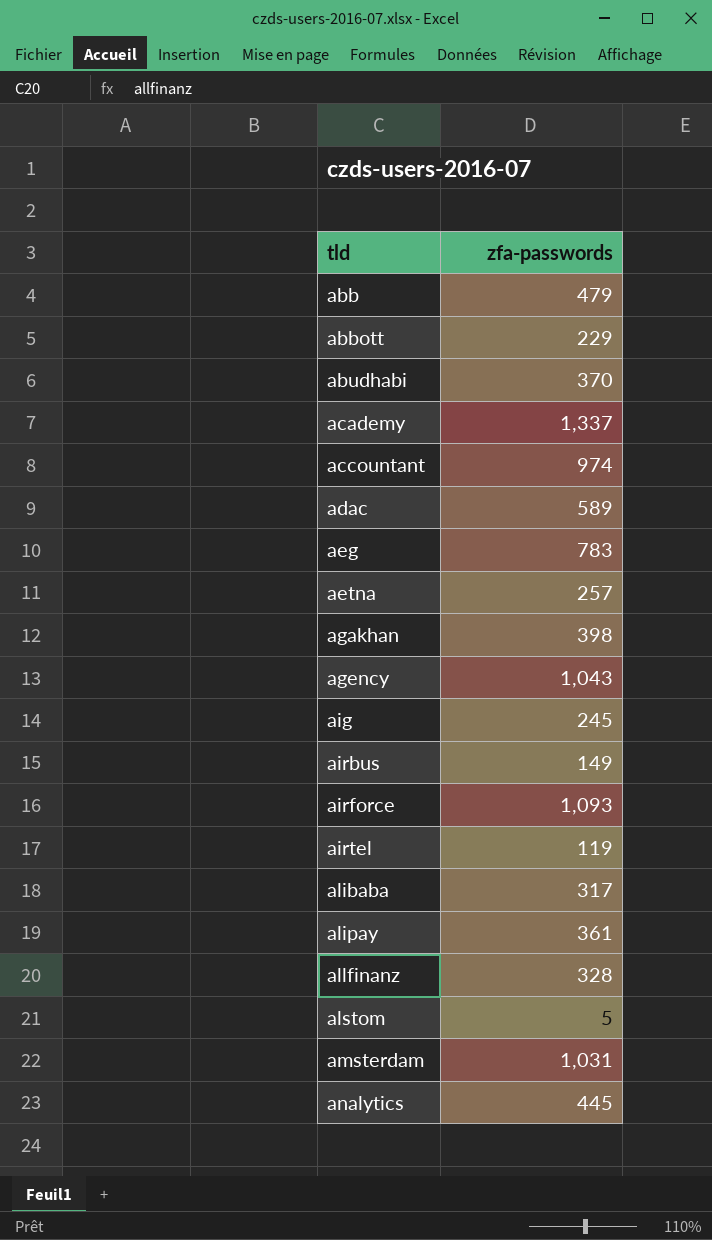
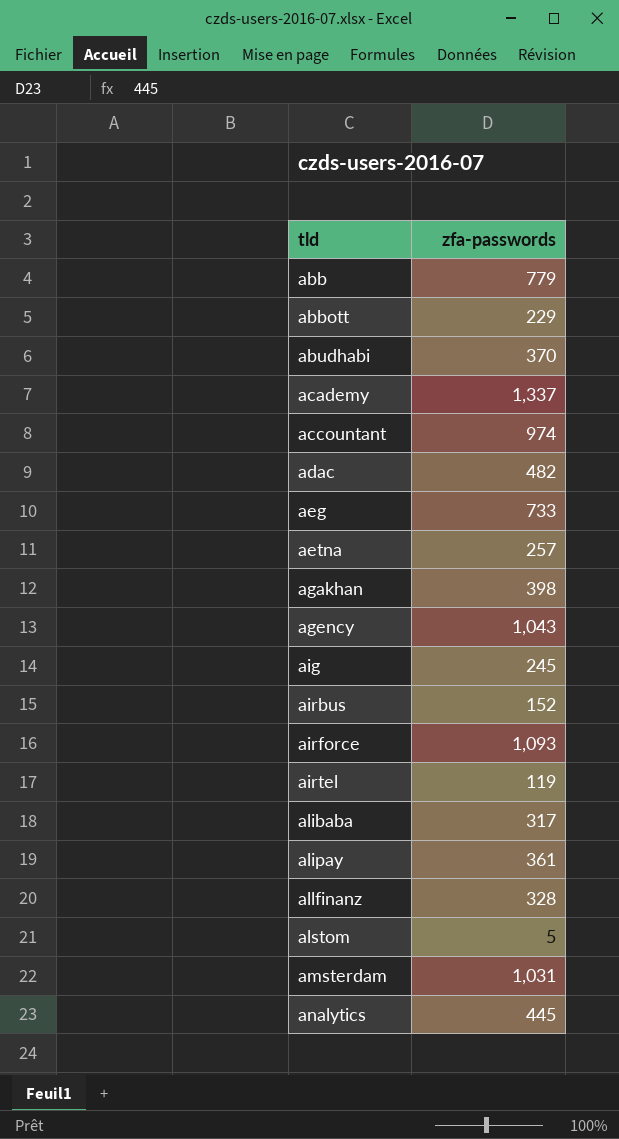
abb | zfa-passwords: 479 -> 779
adac | zfa-passwords: 589 -> 482
aeg | zfa-passwords: 783 -> 733
airbus | zfa-passwords: 149 -> 152

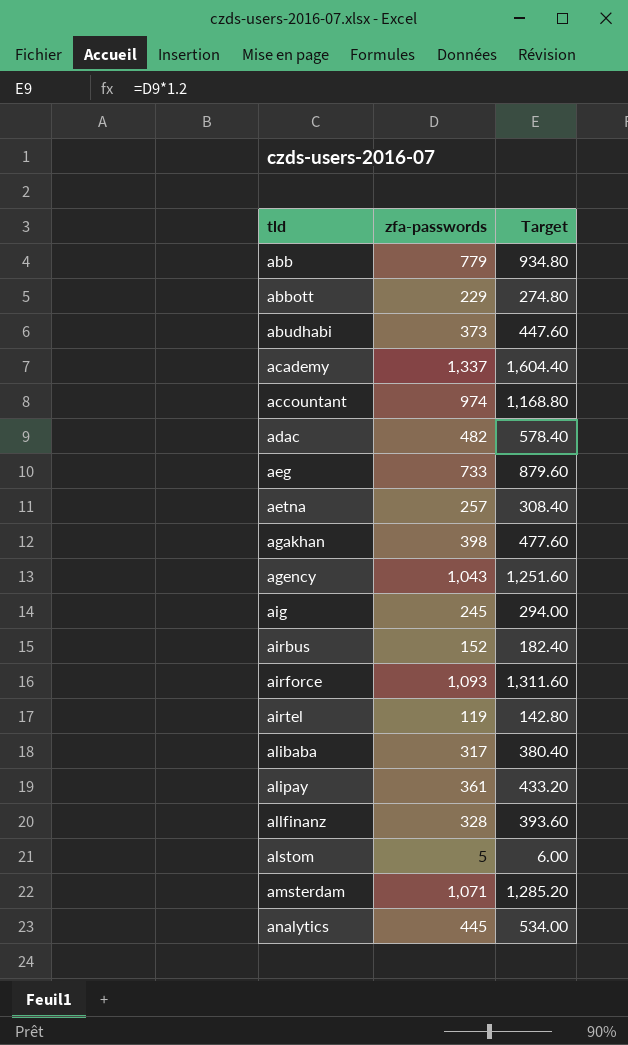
column Target | formula: none -> [zfa-passwords] * 1.2
abudhabi | zfa-passwords: 370 -> 373
amsterdam | zfa-passwords: 1,031 -> 1,071

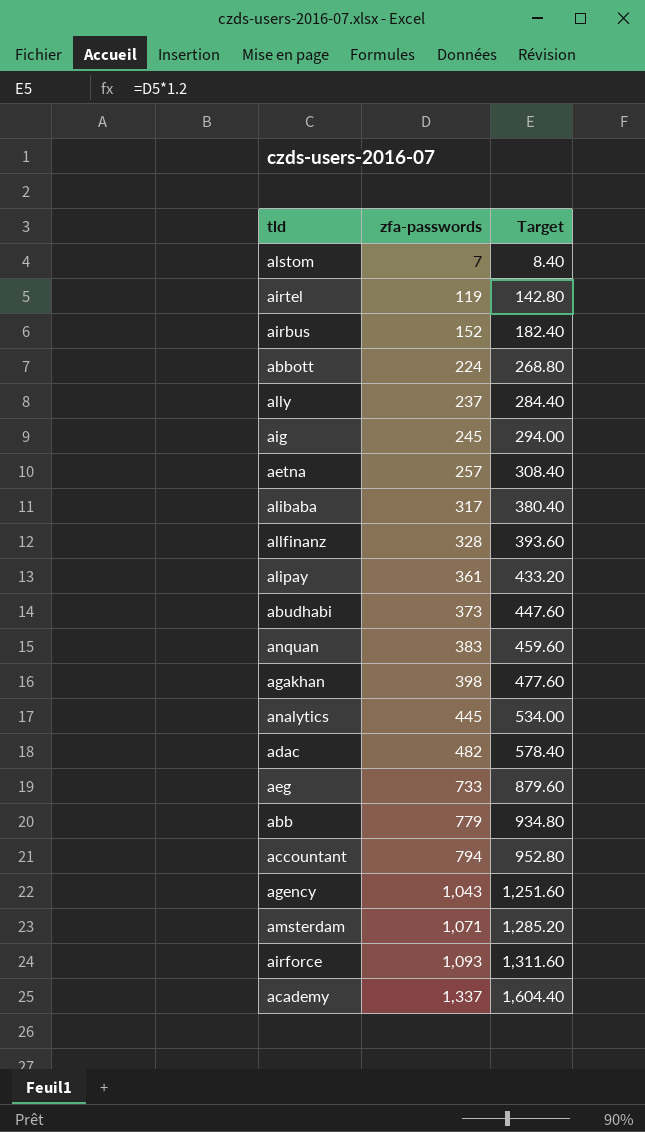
row order: tld ascending -> zfa-passwords ascending
alstom | zfa-passwords: 5 -> 7
alstom | Target: 6.00 -> 8.40
abbott | zfa-passwords: 229 -> 224
abbott | Target: 274.80 -> 268.80
row ally: none -> 237 | 284.40
row anquan: none -> 383 | 459.60
accountant | zfa-passwords: 974 -> 794
accountant | Target: 1,168.80 -> 952.80

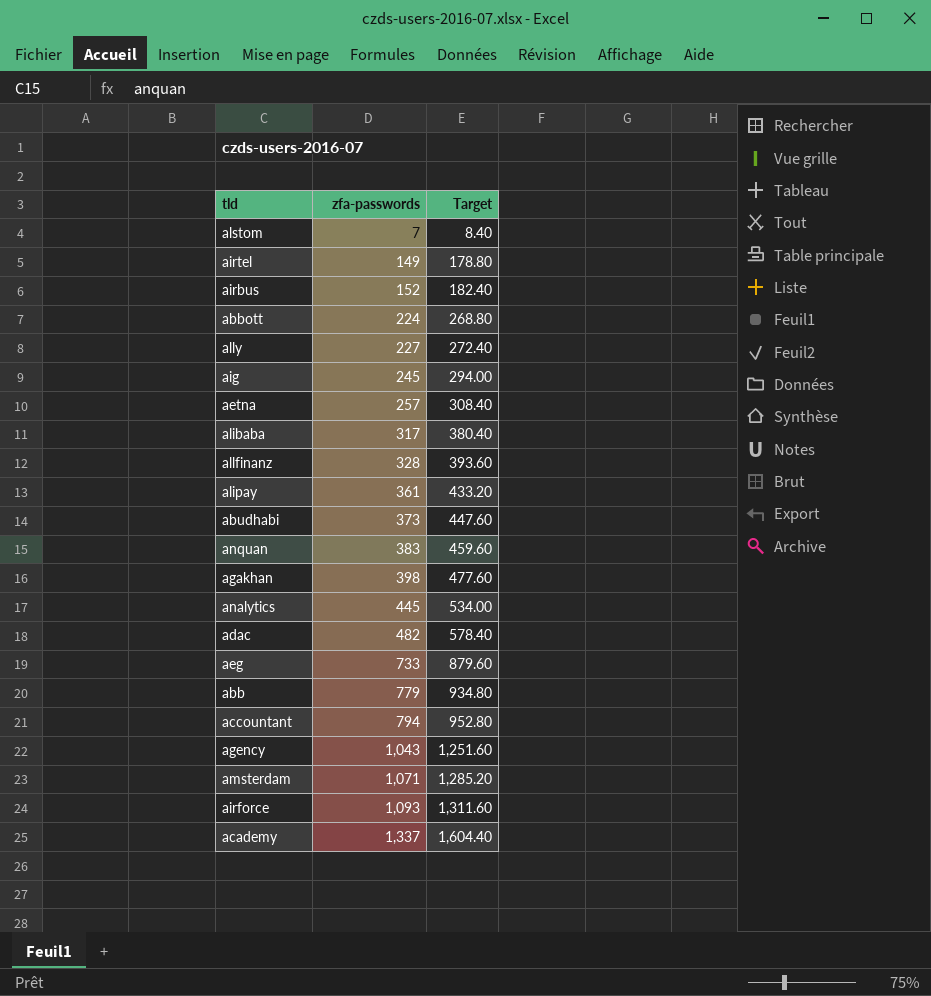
airtel | zfa-passwords: 119 -> 149
airtel | Target: 142.80 -> 178.80
ally | zfa-passwords: 237 -> 227
ally | Target: 284.40 -> 272.40

